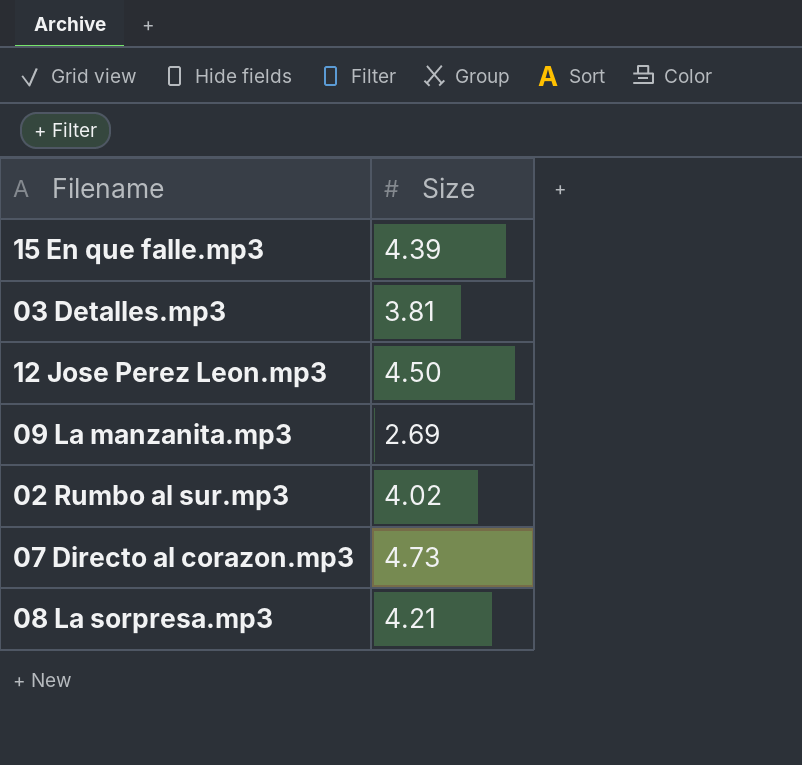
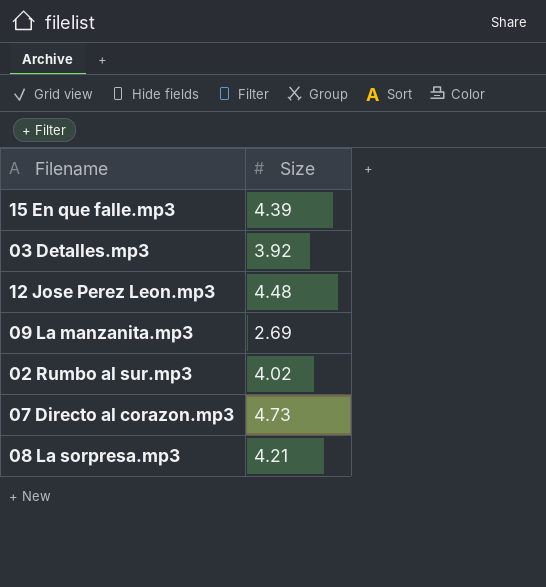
03 Detalles.mp3 | Size: 3.81 -> 3.92
12 Jose Perez Leon.mp3 | Size: 4.50 -> 4.48

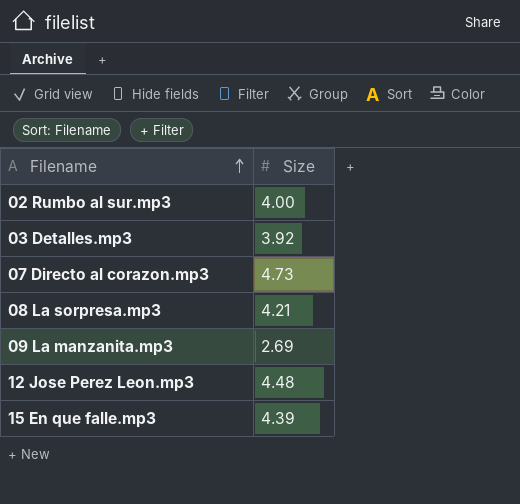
row order: none -> Filename ascending
02 Rumbo al sur.mp3 | Size: 4.02 -> 4.00

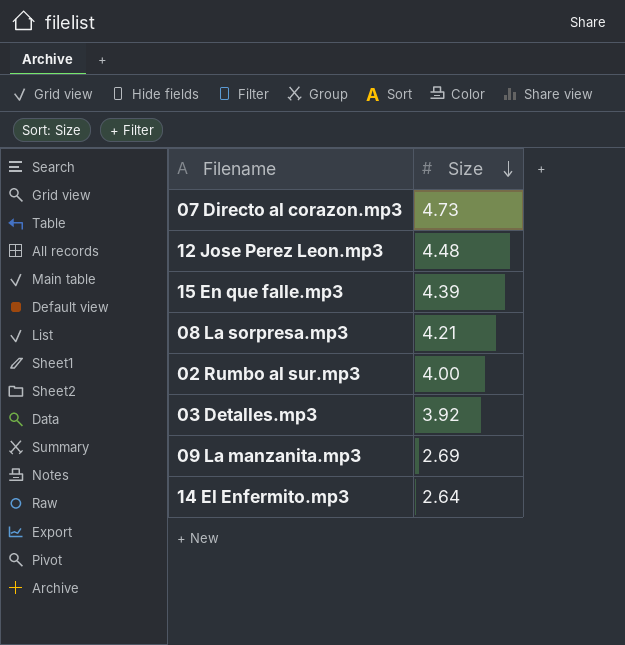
row order: Filename ascending -> Size descending
row 14 El Enfermito.mp3: none -> 2.64

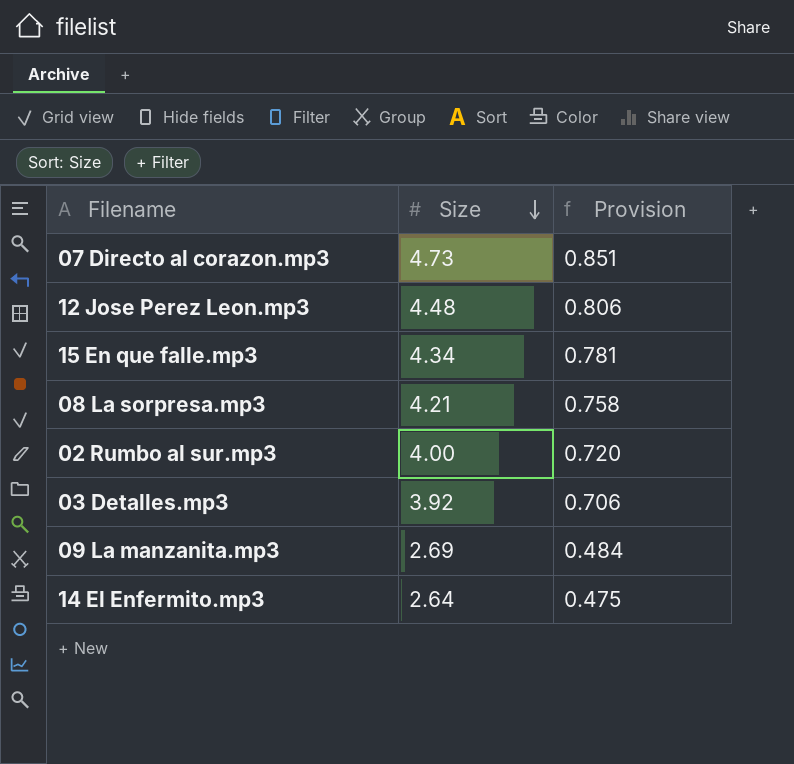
column Provision | formula: none -> [Size] * 0.18
15 En que falle.mp3 | Size: 4.39 -> 4.34

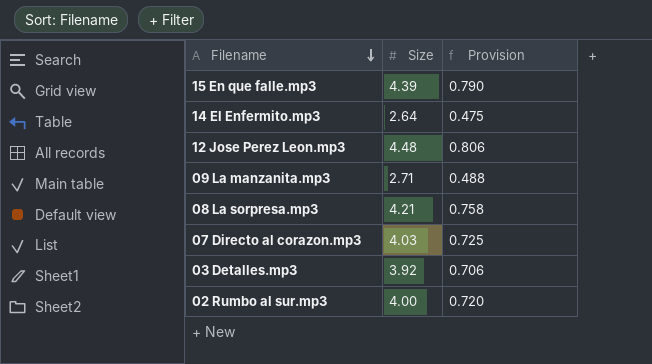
row order: Size descending -> Filename descending
15 En que falle.mp3 | Size: 4.34 -> 4.39
15 En que falle.mp3 | Provision: 0.781 -> 0.790
09 La manzanita.mp3 | Size: 2.69 -> 2.71
09 La manzanita.mp3 | Provision: 0.484 -> 0.488
07 Directo al corazon.mp3 | Size: 4.73 -> 4.03
07 Directo al corazon.mp3 | Provision: 0.851 -> 0.725

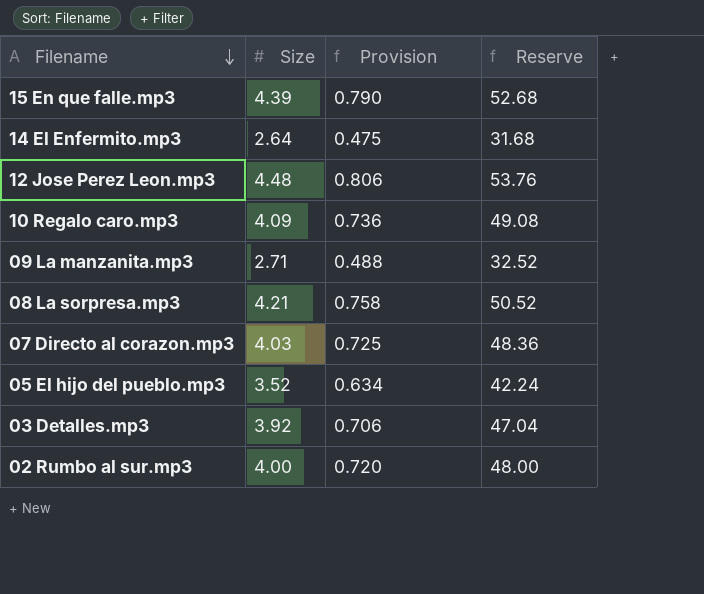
column Reserve | formula: none -> [Size] * 12
row 10 Regalo caro.mp3: none -> 4.09 | 0.736 | 49.08
row 05 El hijo del pueblo.mp3: none -> 3.52 | 0.634 | 42.24

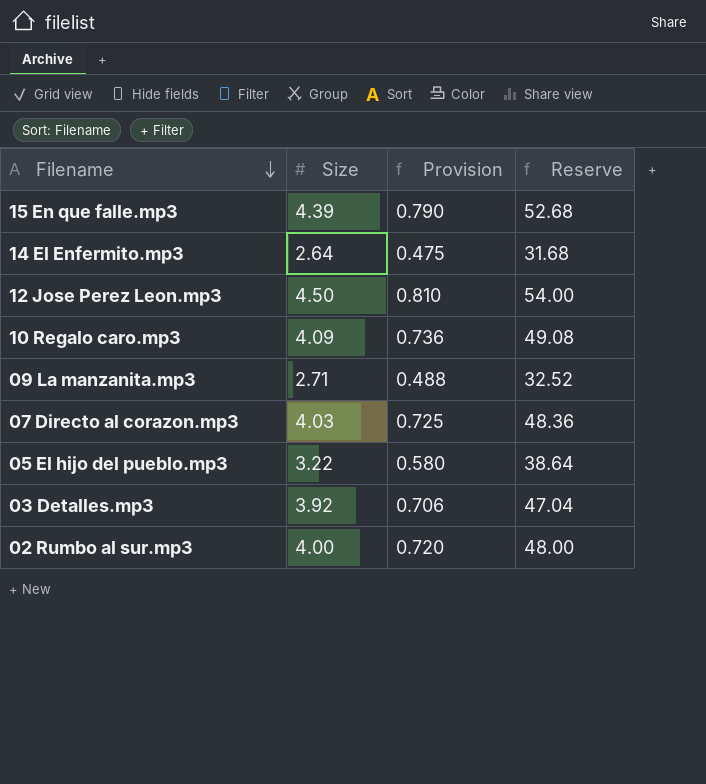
row 08 La sorpresa.mp3: 4.21 | 0.758 | 50.52 -> none
12 Jose Perez Leon.mp3 | Size: 4.48 -> 4.50
12 Jose Perez Leon.mp3 | Provision: 0.806 -> 0.810
12 Jose Perez Leon.mp3 | Reserve: 53.76 -> 54.00
05 El hijo del pueblo.mp3 | Size: 3.52 -> 3.22
05 El hijo del pueblo.mp3 | Provision: 0.634 -> 0.580
05 El hijo del pueblo.mp3 | Reserve: 42.24 -> 38.64

